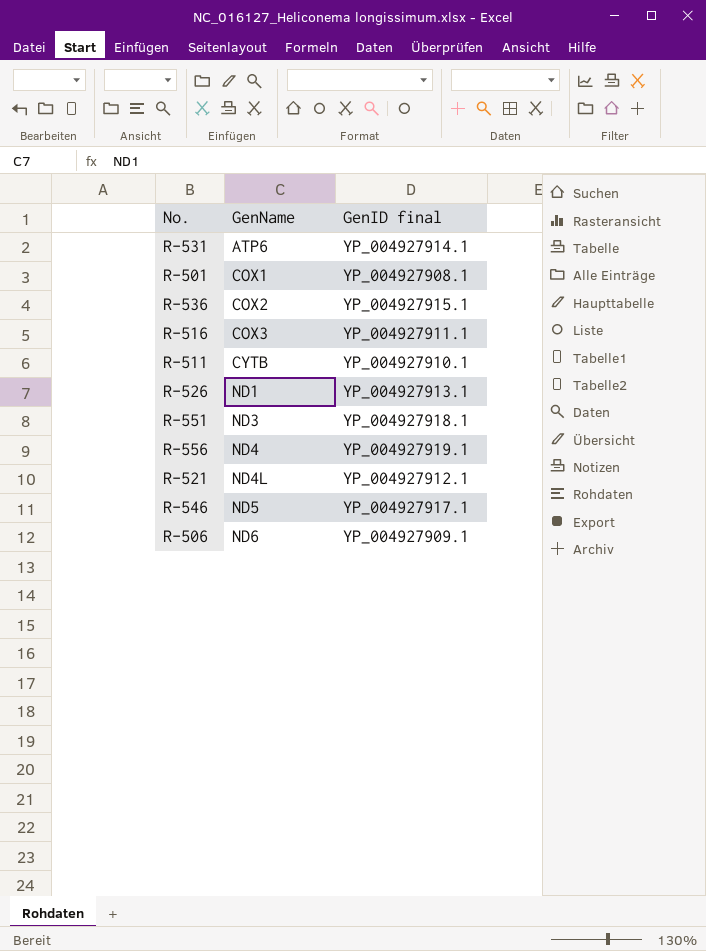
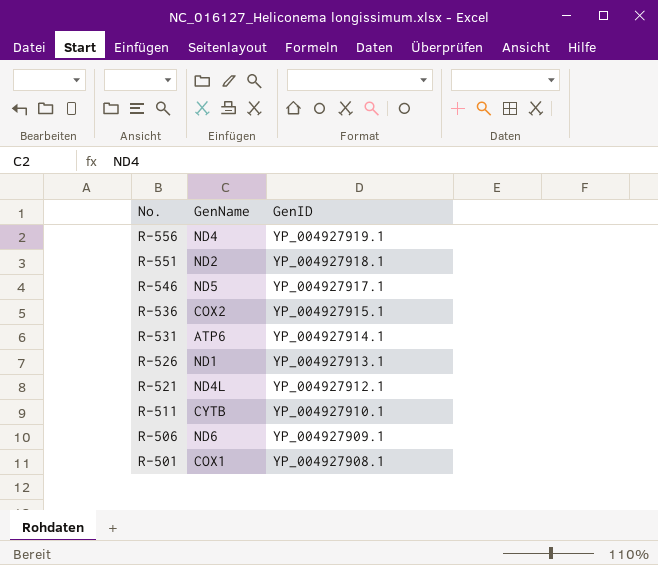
row order: GenName ascending -> No. descending
column name: GenID final -> GenID
row R-516: COX3 | YP_004927911.1 -> none
R-551 | GenName: ND3 -> ND2

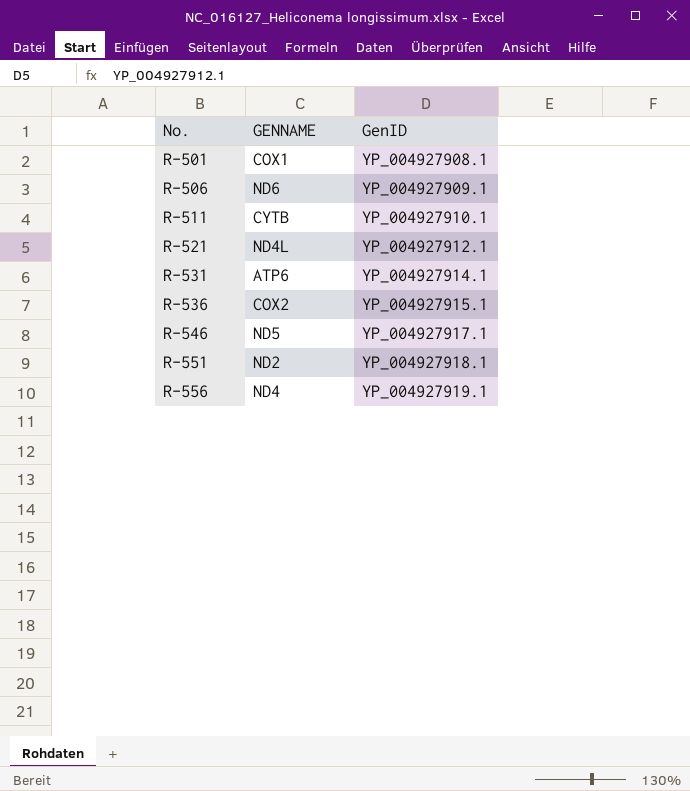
row order: No. descending -> No. ascending
column name: GenName -> GENNAME
row R-526: ND1 | YP_004927913.1 -> none

